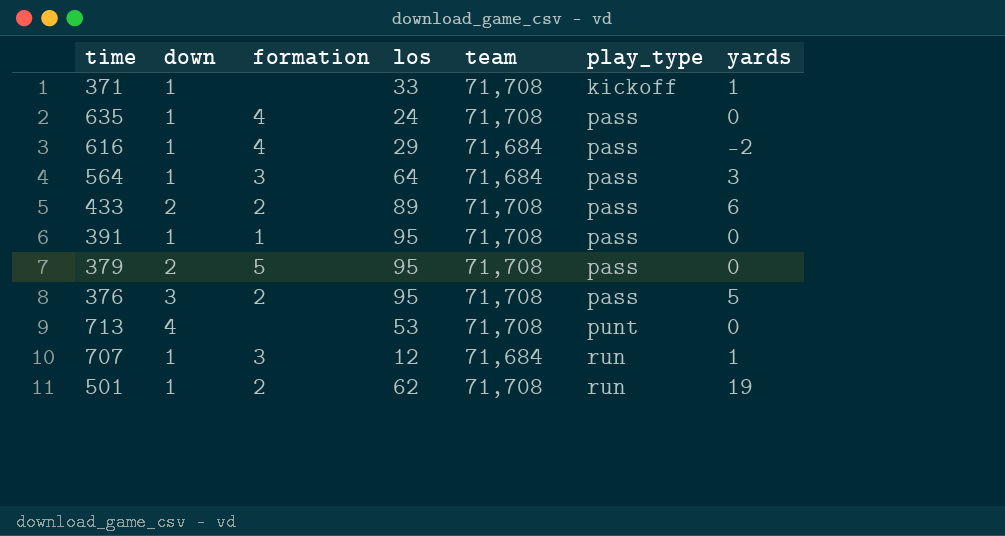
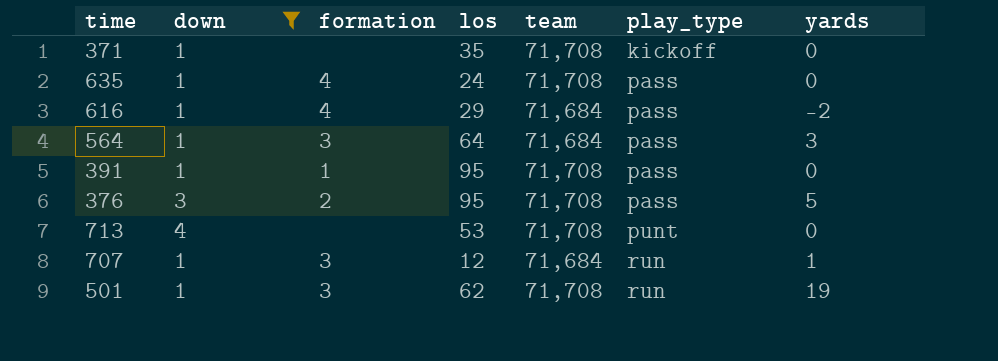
filter: none -> down != 2
371 | los: 33 -> 35
371 | yards: 1 -> 0
501 | formation: 2 -> 3

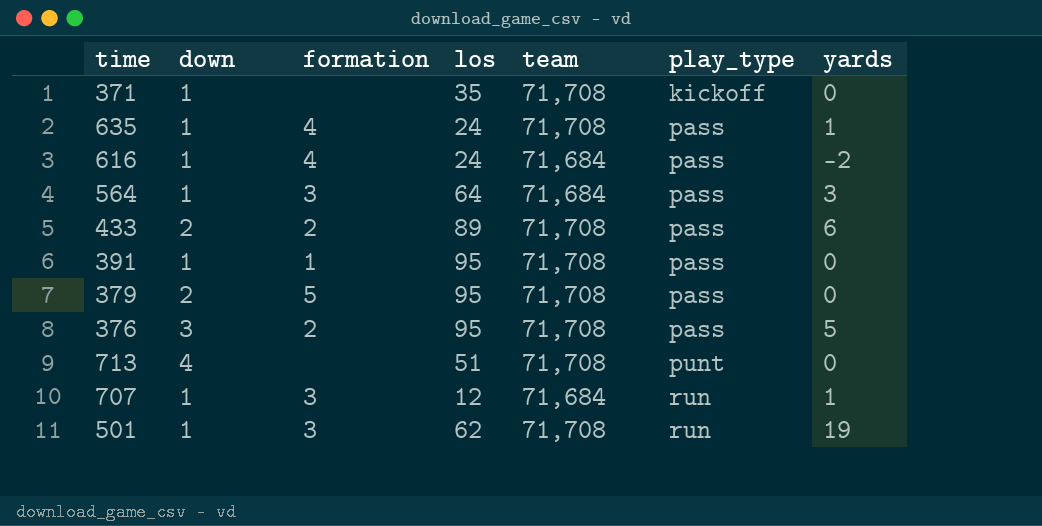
filter: down != 2 -> none
635 | yards: 0 -> 1
616 | los: 29 -> 24
713 | los: 53 -> 51

